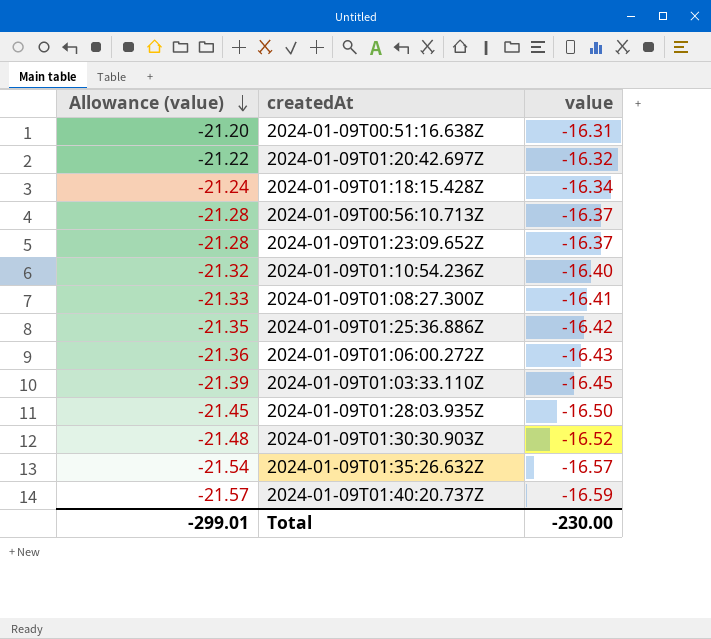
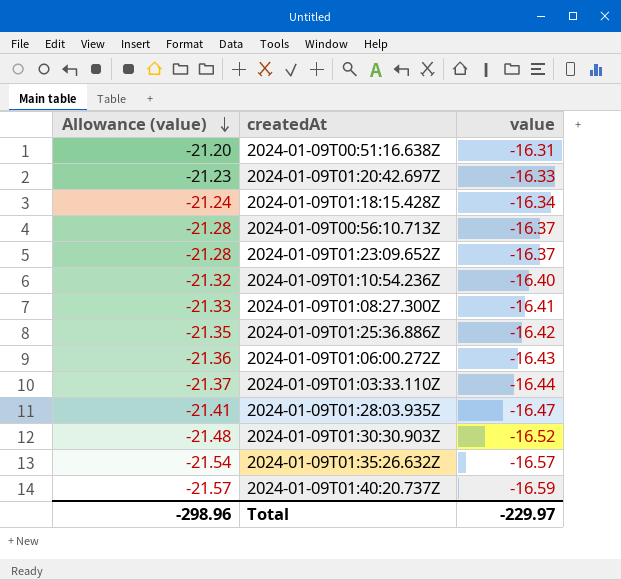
2024-01-09T01:20:42.697Z | Allowance (value): -21.22 -> -21.23
2024-01-09T01:20:42.697Z | value: -16.32 -> -16.33
2024-01-09T01:03:33.110Z | Allowance (value): -21.39 -> -21.37
2024-01-09T01:03:33.110Z | value: -16.45 -> -16.44
2024-01-09T01:28:03.935Z | Allowance (value): -21.45 -> -21.41
2024-01-09T01:28:03.935Z | value: -16.50 -> -16.47
Total | Allowance (value): -299.01 -> -298.96
Total | value: -230.00 -> -229.97

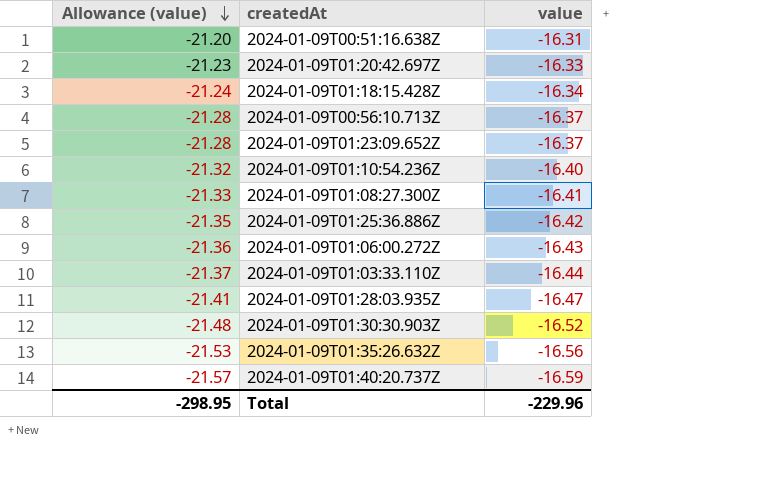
2024-01-09T01:35:26.632Z | Allowance (value): -21.54 -> -21.53
2024-01-09T01:35:26.632Z | value: -16.57 -> -16.56
Total | Allowance (value): -298.96 -> -298.95
Total | value: -229.97 -> -229.96

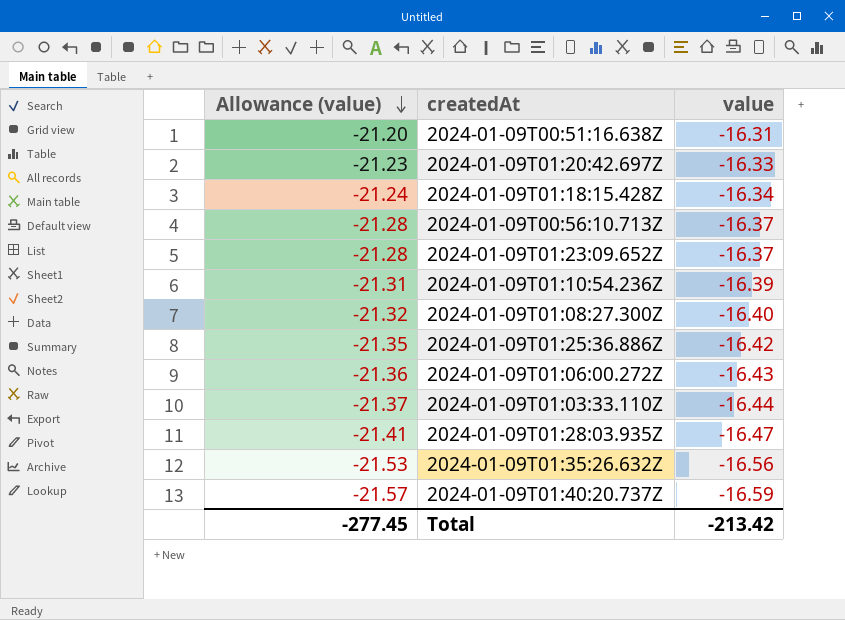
row 2024-01-09T01:30:30.903Z: -21.48 | -16.52 -> none
2024-01-09T01:10:54.236Z | Allowance (value): -21.32 -> -21.31
2024-01-09T01:10:54.236Z | value: -16.40 -> -16.39
2024-01-09T01:08:27.300Z | Allowance (value): -21.33 -> -21.32
2024-01-09T01:08:27.300Z | value: -16.41 -> -16.40
Total | Allowance (value): -298.95 -> -277.45
Total | value: -229.96 -> -213.42

